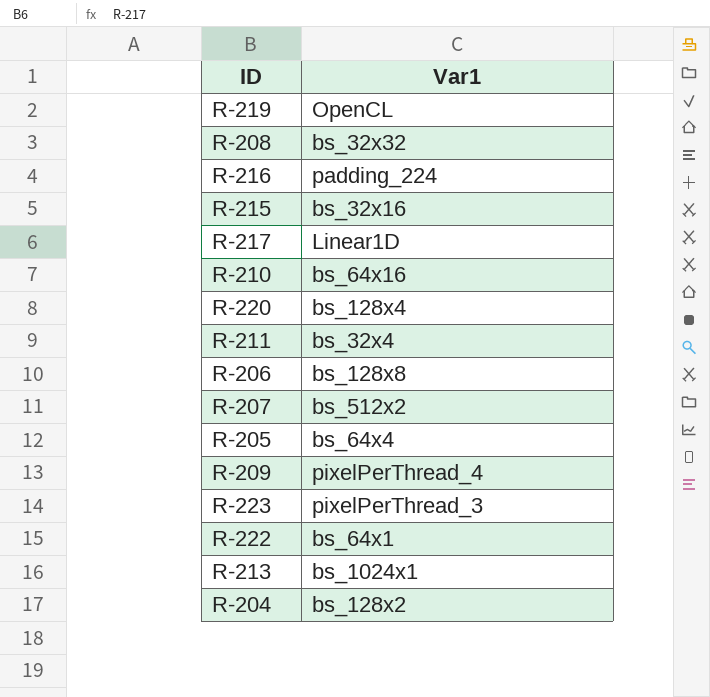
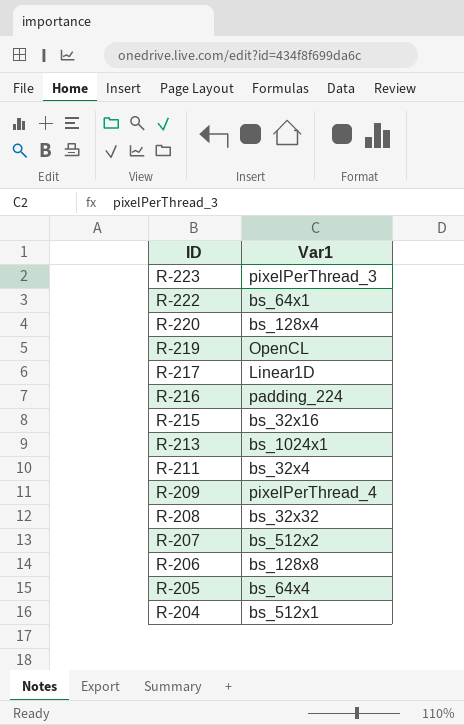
row order: none -> ID descending
row R-210: bs_64x16 -> none
R-204 | Var1: bs_128x2 -> bs_512x1

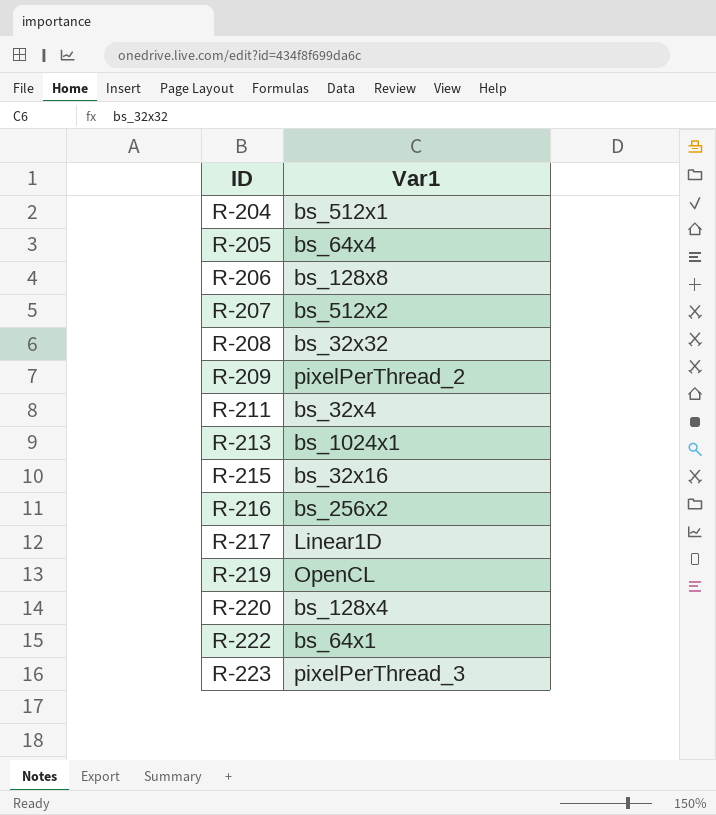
row order: ID descending -> ID ascending
R-209 | Var1: pixelPerThread_4 -> pixelPerThread_2
R-216 | Var1: padding_224 -> bs_256x2

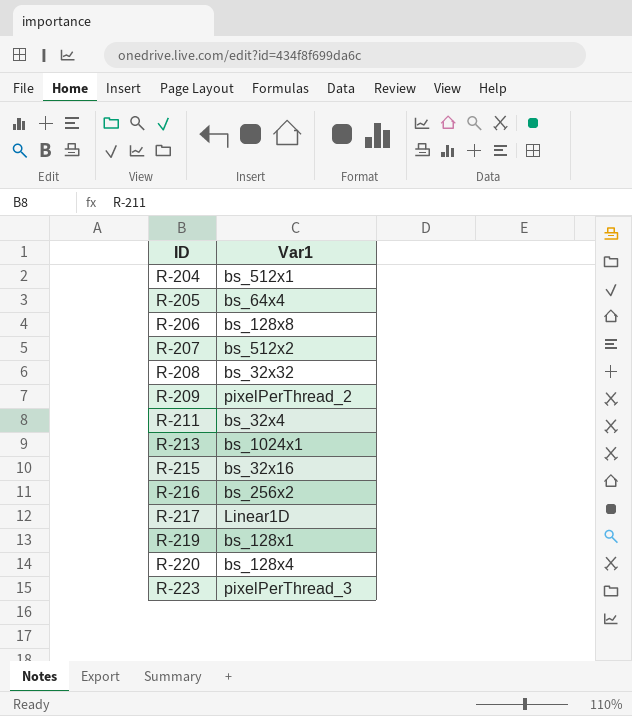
row R-222: bs_64x1 -> none
R-219 | Var1: OpenCL -> bs_128x1

